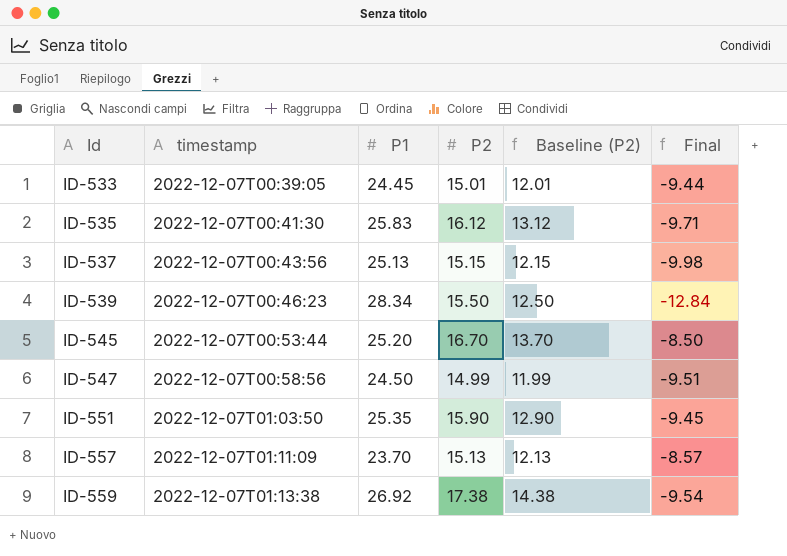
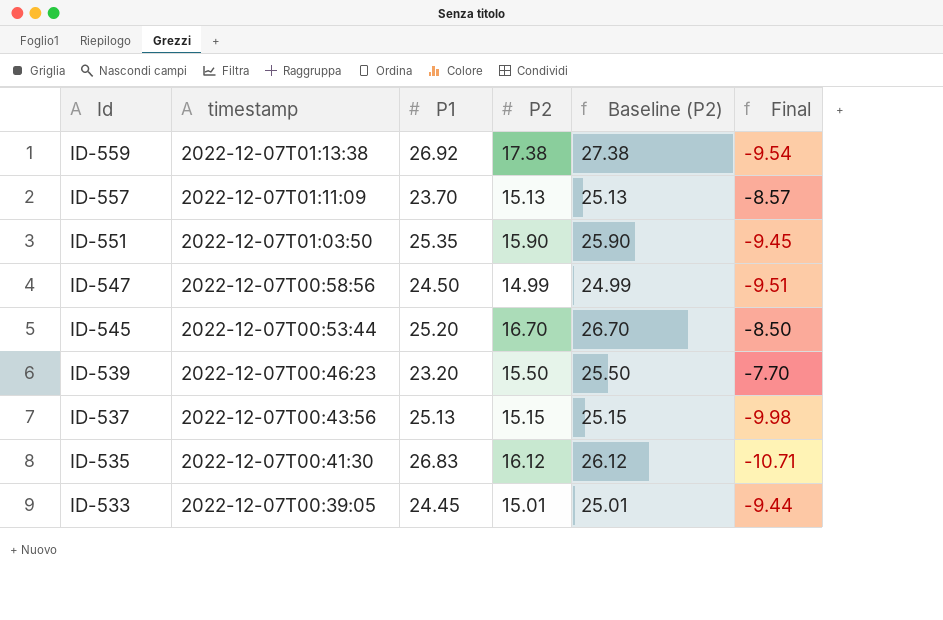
row order: Id ascending -> Id descending
column Baseline (P2) | formula: [P2] - 3 -> [P2] + 10
ID-539 | P1: 28.34 -> 23.20
ID-539 | Final: -12.84 -> -7.70
ID-535 | P1: 25.83 -> 26.83
ID-535 | Final: -9.71 -> -10.71

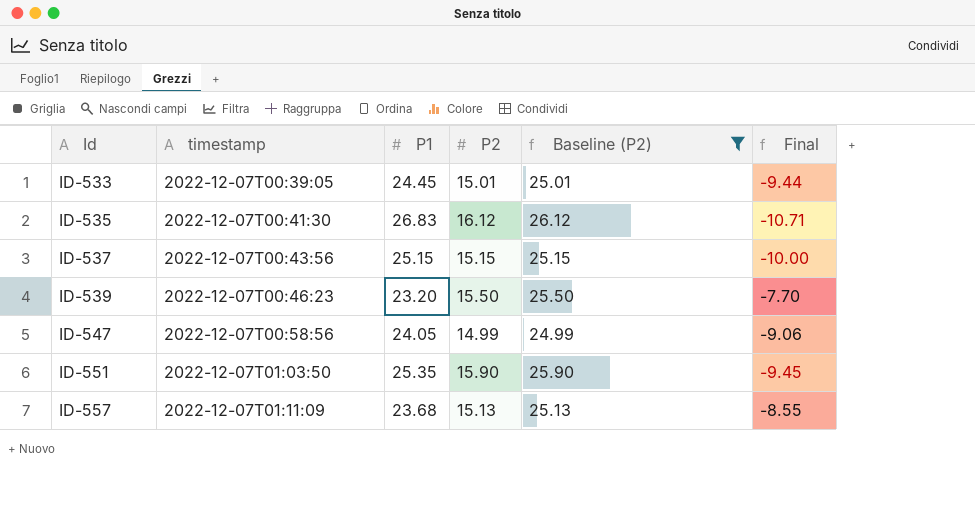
filter: none -> Baseline (P2) <= 26.12
row order: Id descending -> Id ascending
ID-537 | P1: 25.13 -> 25.15
ID-537 | Final: -9.98 -> -10.00
ID-547 | P1: 24.50 -> 24.05
ID-547 | Final: -9.51 -> -9.06
ID-557 | P1: 23.70 -> 23.68
ID-557 | Final: -8.57 -> -8.55

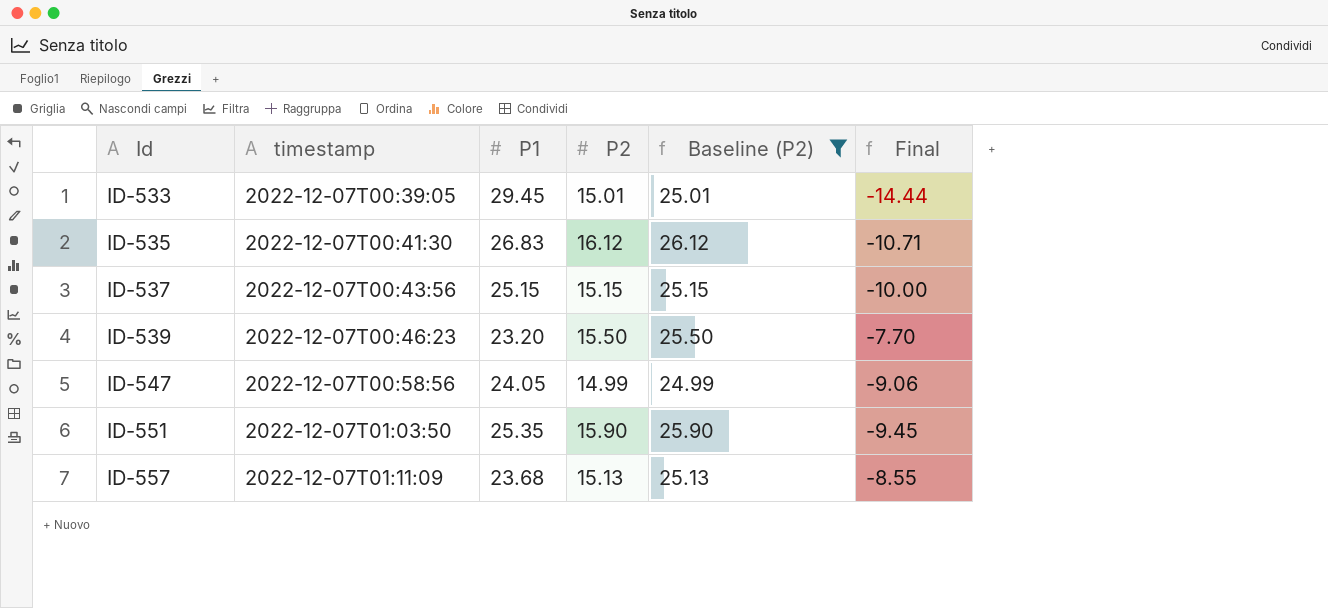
ID-533 | P1: 24.45 -> 29.45
ID-533 | Final: -9.44 -> -14.44

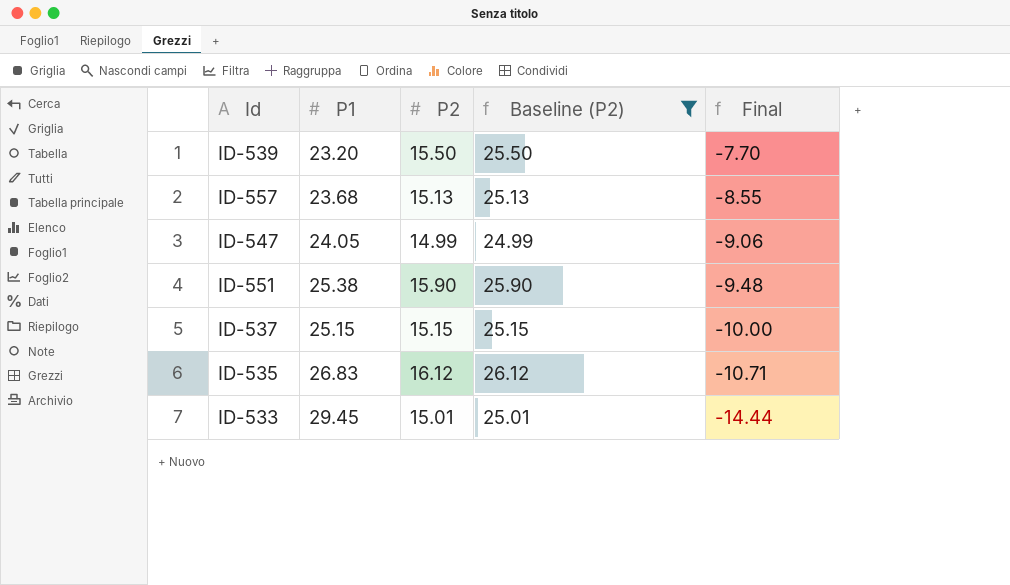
row order: Id ascending -> Final descending
column timestamp | position: 2 -> none
ID-551 | P1: 25.35 -> 25.38
ID-551 | Final: -9.45 -> -9.48

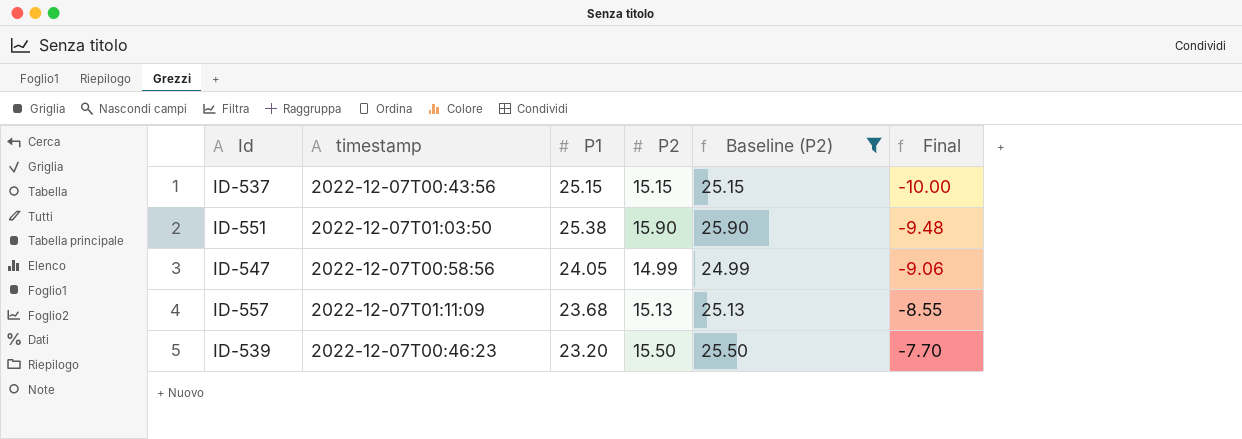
row order: Final descending -> Final ascending
column timestamp | position: none -> 2
row ID-535: 26.83 | 16.12 | 26.12 | -10.71 -> none
row ID-533: 29.45 | 15.01 | 25.01 | -14.44 -> none

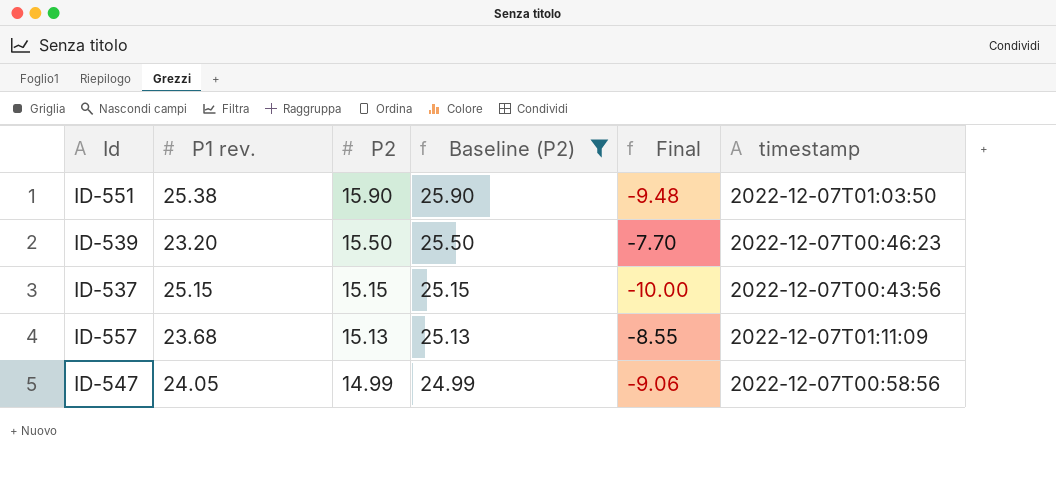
row order: Final ascending -> P2 descending
column name: P1 -> P1 rev.
column timestamp | position: 2 -> 6

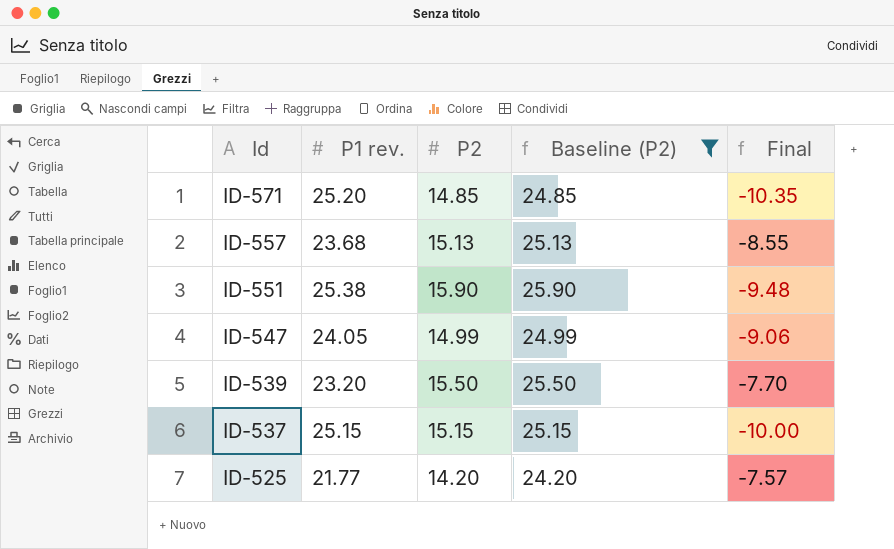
row order: P2 descending -> Id descending
column timestamp | position: 6 -> none
row ID-571: none -> 25.20 | 14.85 | 24.85 | -10.35
row ID-525: none -> 21.77 | 14.20 | 24.20 | -7.57

